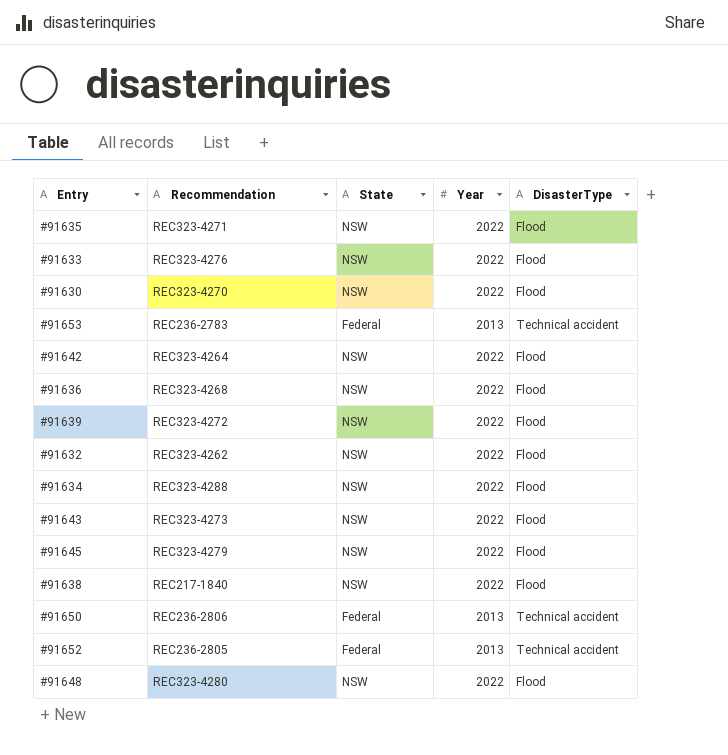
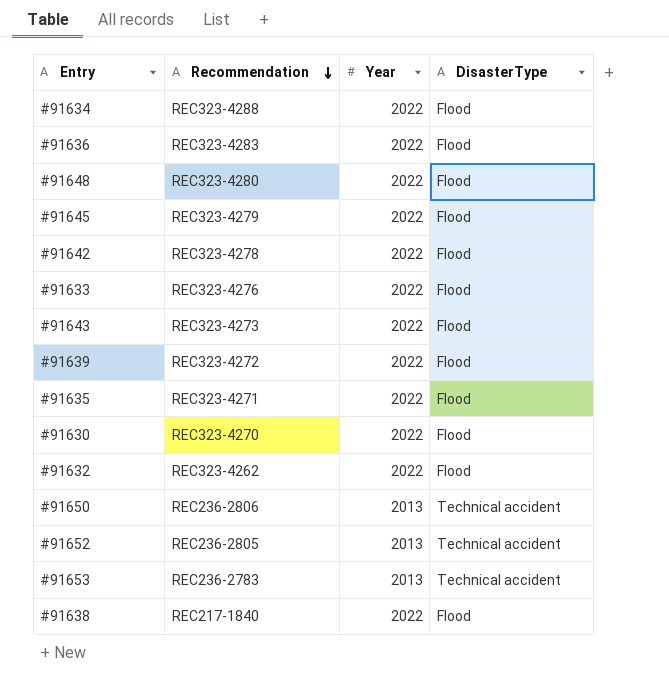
row order: none -> Recommendation descending
column State | position: 3 -> none
#91636 | Recommendation: REC323-4268 -> REC323-4283
#91642 | Recommendation: REC323-4264 -> REC323-4278

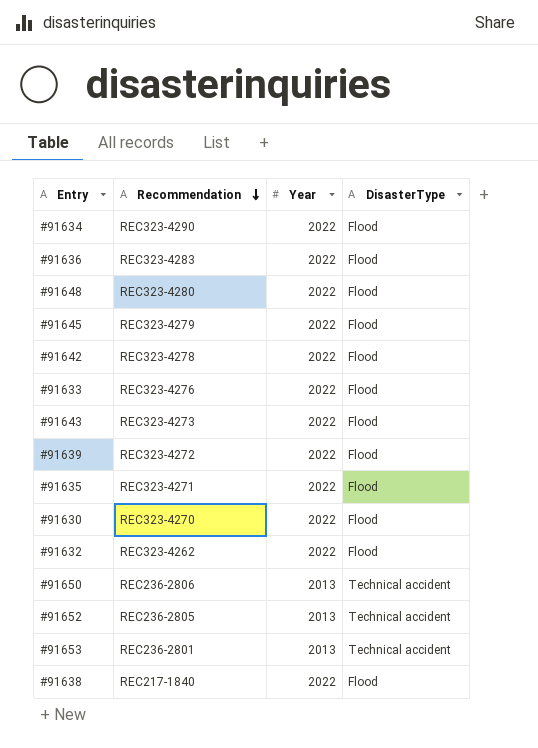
#91634 | Recommendation: REC323-4288 -> REC323-4290
#91653 | Recommendation: REC236-2783 -> REC236-2801

